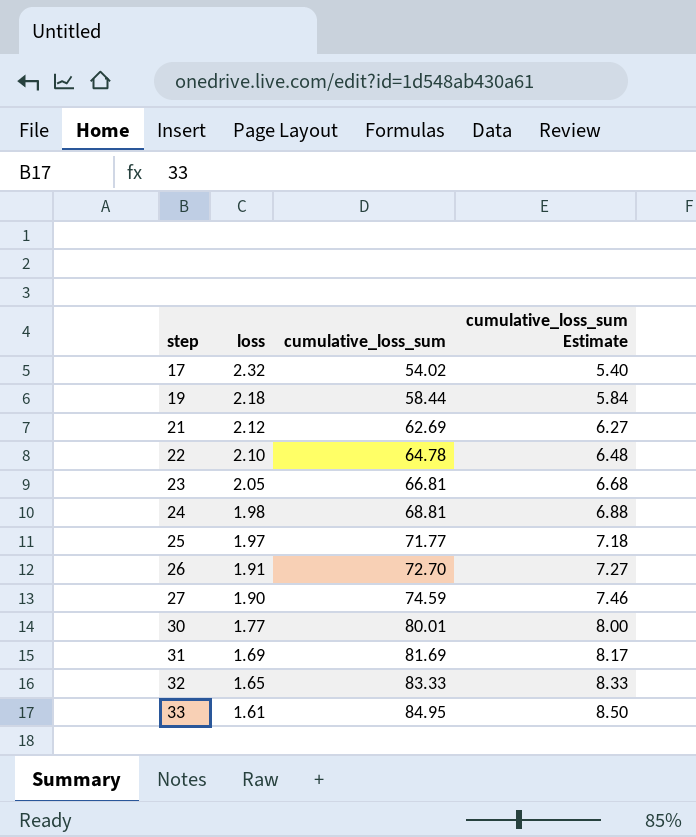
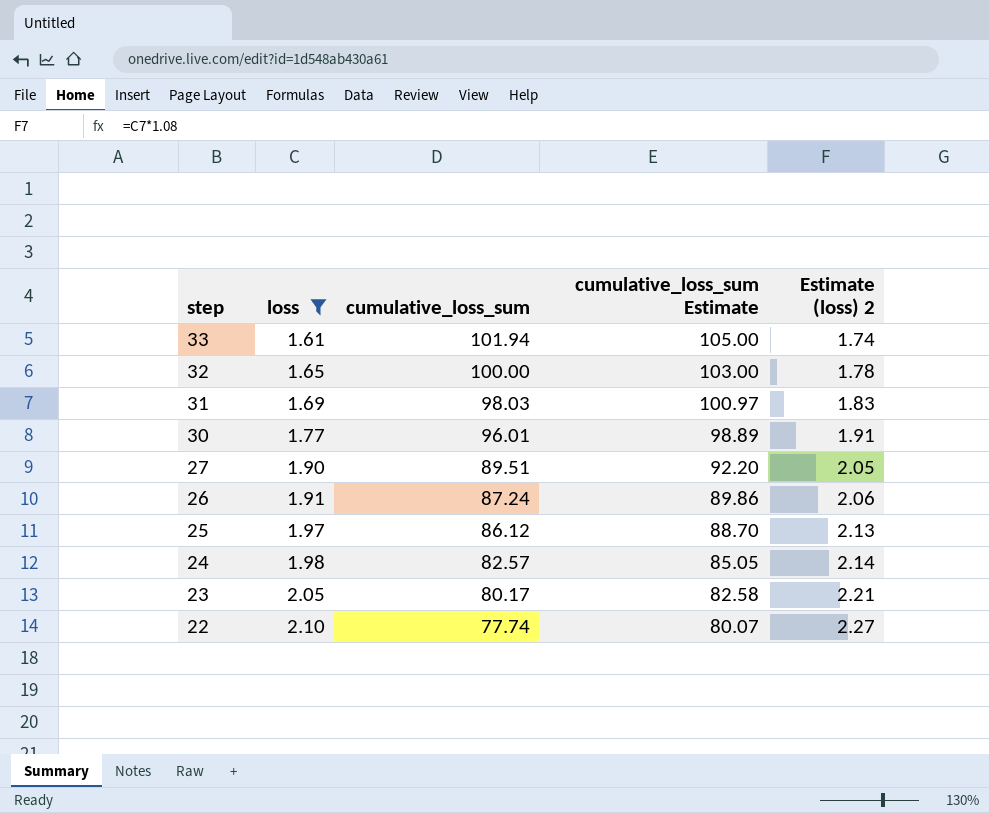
filter: none -> loss <= 2.10
row order: step ascending -> step descending
column cumulative_loss_sum Estimate | formula: [cumulative_loss_sum] * 0.1 -> [cumulative_loss_sum] * 1.03
column Estimate (loss) 2 | formula: none -> [loss] * 1.08
33 | cumulative_loss_sum: 84.95 -> 101.94
32 | cumulative_loss_sum: 83.33 -> 100.00
31 | cumulative_loss_sum: 81.69 -> 98.03
30 | cumulative_loss_sum: 80.01 -> 96.01
27 | cumulative_loss_sum: 74.59 -> 89.51
26 | cumulative_loss_sum: 72.70 -> 87.24
25 | cumulative_loss_sum: 71.77 -> 86.12
24 | cumulative_loss_sum: 68.81 -> 82.57
23 | cumulative_loss_sum: 66.81 -> 80.17
22 | cumulative_loss_sum: 64.78 -> 77.74

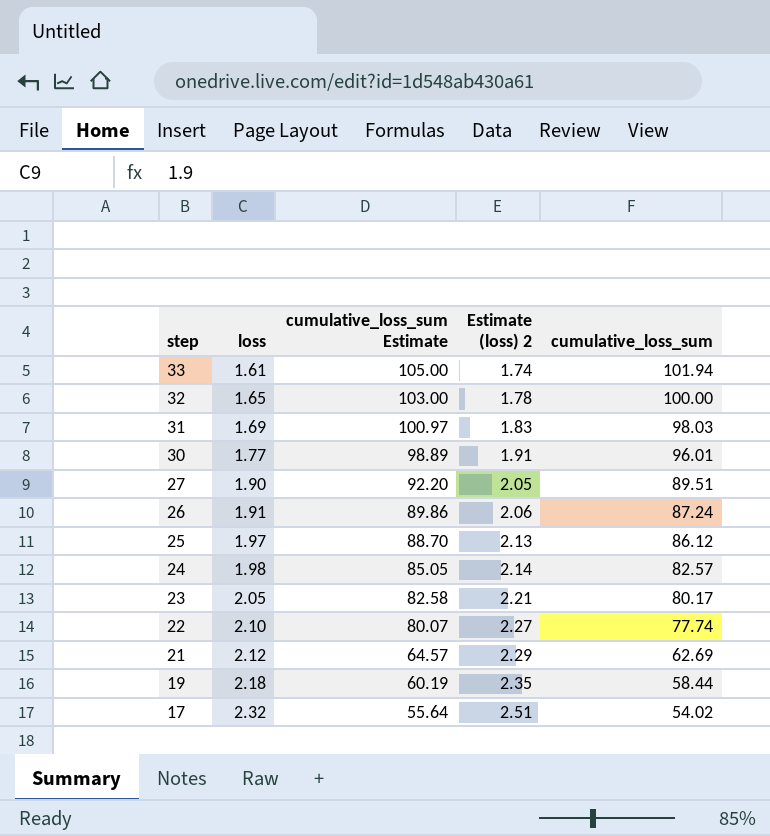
filter: loss <= 2.10 -> none
column cumulative_loss_sum | position: 3 -> 5

